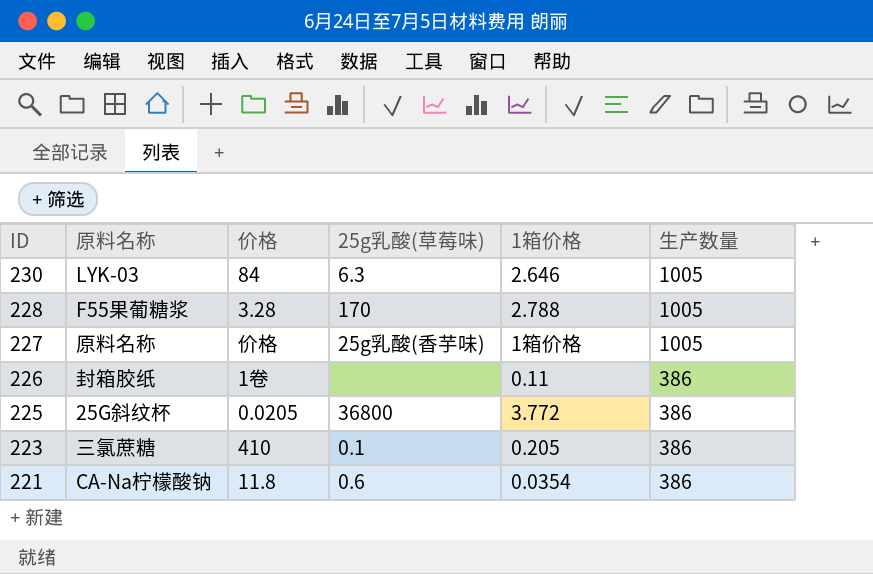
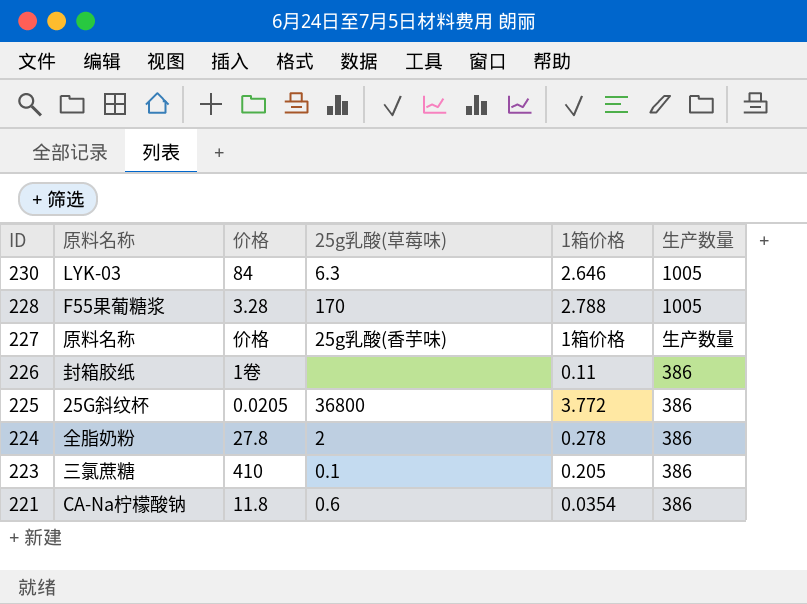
227 | 生产数量: 1005 -> 生产数量
row 224: none -> 全脂奶粉 | 27.8 | 2 | 0.278 | 386

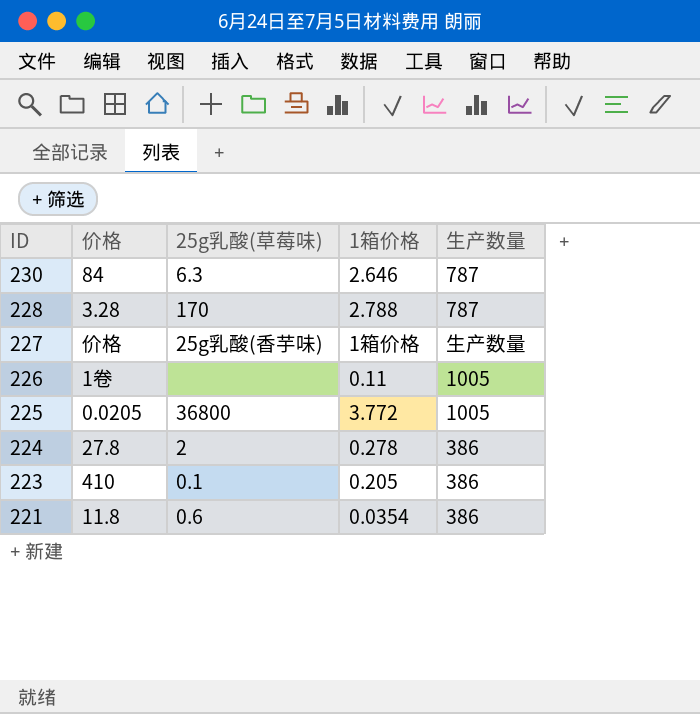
column 原料名称 | position: 2 -> none
230 | 生产数量: 1005 -> 787
228 | 生产数量: 1005 -> 787
226 | 生产数量: 386 -> 1005
225 | 生产数量: 386 -> 1005

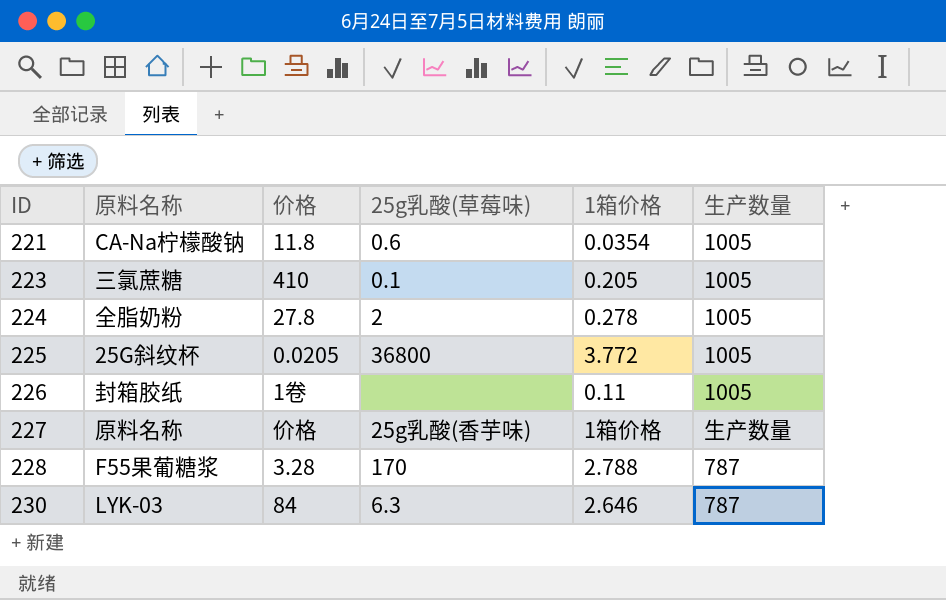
row order: ID descending -> ID ascending
column 原料名称 | position: none -> 2
221 | 生产数量: 386 -> 1005
223 | 生产数量: 386 -> 1005
224 | 生产数量: 386 -> 1005

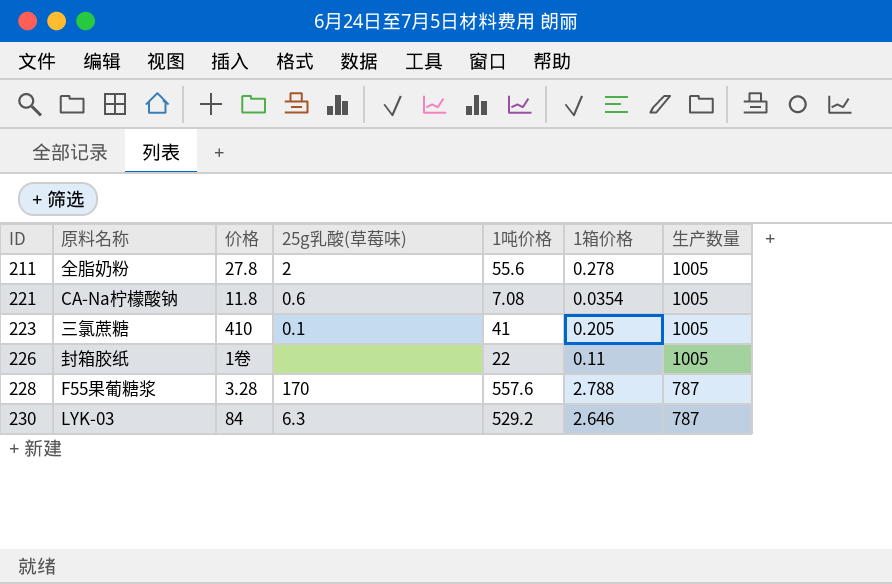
column 1吨价格 | position: none -> 5
row 224: 全脂奶粉 | 27.8 | 2 | 0.278 | 1005 -> none
row 225: 25G斜纹杯 | 0.0205 | 36800 | 3.772 | 1005 -> none
row 227: 原料名称 | 价格 | 25g乳酸(香芋味) | 1箱价格 | 生产数量 -> none
row 211: none -> 全脂奶粉 | 27.8 | 2 | 55.6 | 0.278 | 1005

